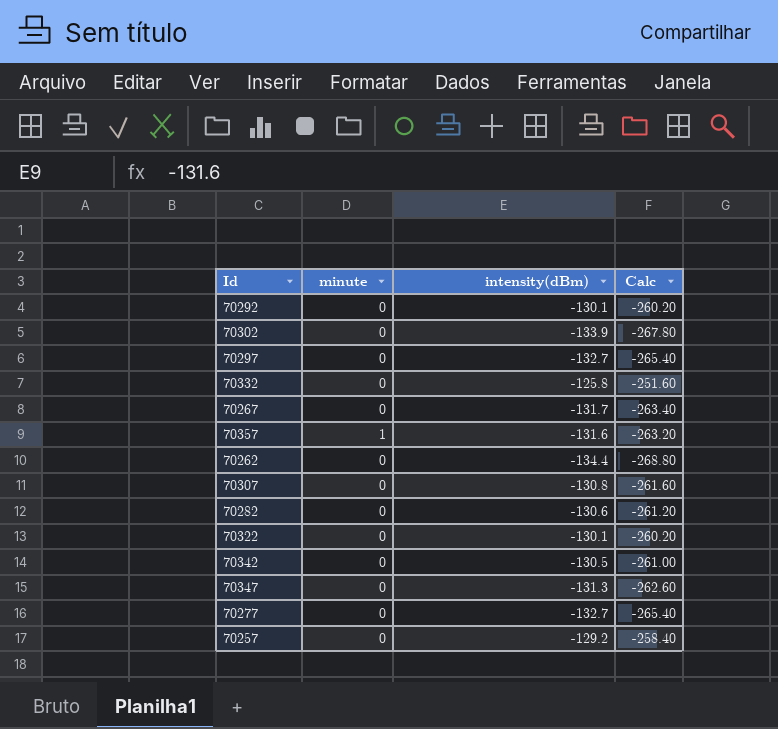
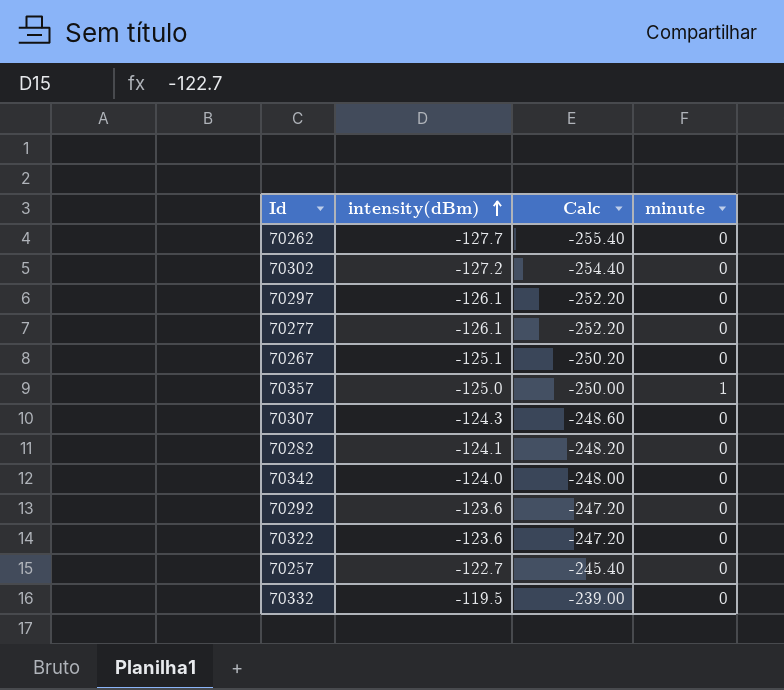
row order: none -> intensity(dBm) ascending
column minute | position: 2 -> 4
row 70347: 0 | -131.3 | -262.60 -> none
70262 | intensity(dBm): -134.4 -> -127.7
70262 | Calc: -268.80 -> -255.40
70302 | intensity(dBm): -133.9 -> -127.2
70302 | Calc: -267.80 -> -254.40
70297 | intensity(dBm): -132.7 -> -126.1
70297 | Calc: -265.40 -> -252.20
70277 | intensity(dBm): -132.7 -> -126.1
70277 | Calc: -265.40 -> -252.20
70267 | intensity(dBm): -131.7 -> -125.1
70267 | Calc: -263.40 -> -250.20
70357 | intensity(dBm): -131.6 -> -125.0
70357 | Calc: -263.20 -> -250.00
70307 | intensity(dBm): -130.8 -> -124.3
70307 | Calc: -261.60 -> -248.60
70282 | intensity(dBm): -130.6 -> -124.1
70282 | Calc: -261.20 -> -248.20
70342 | intensity(dBm): -130.5 -> -124.0
70342 | Calc: -261.00 -> -248.00
70292 | intensity(dBm): -130.1 -> -123.6
70292 | Calc: -260.20 -> -247.20
70322 | intensity(dBm): -130.1 -> -123.6
70322 | Calc: -260.20 -> -247.20
70257 | intensity(dBm): -129.2 -> -122.7
70257 | Calc: -258.40 -> -245.40
70332 | intensity(dBm): -125.8 -> -119.5
70332 | Calc: -251.60 -> -239.00

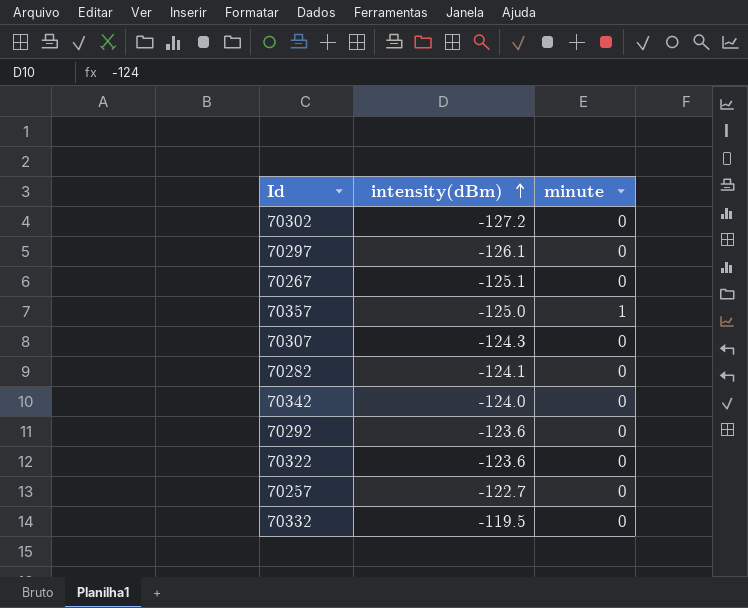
column Calc | formula: [intensity(dBm)] * 2 -> none
row 70262: -127.7 | -255.40 | 0 -> none
row 70277: -126.1 | -252.20 | 0 -> none

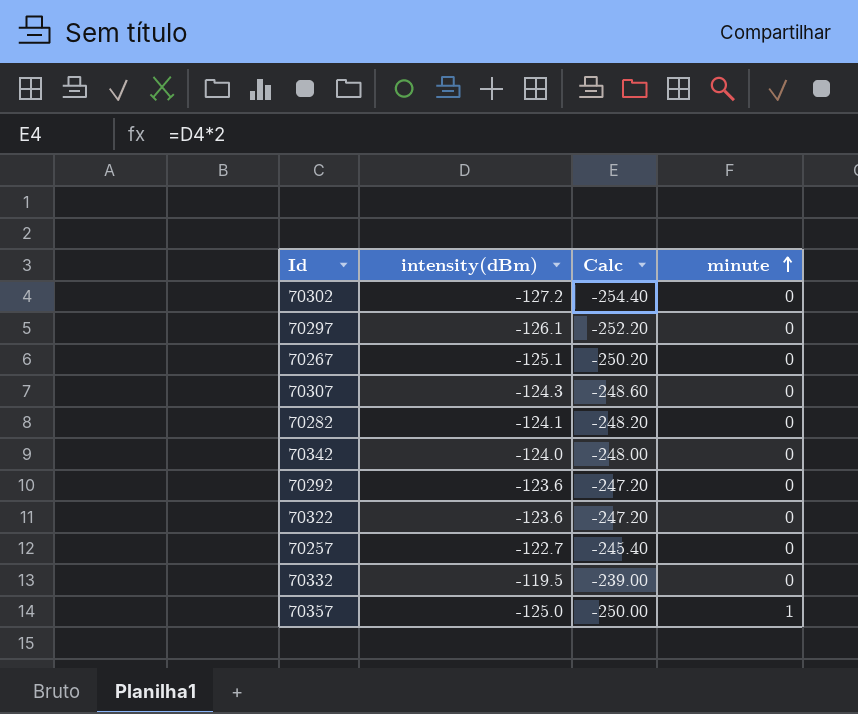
row order: intensity(dBm) ascending -> minute ascending
column Calc | formula: none -> [intensity(dBm)] * 2

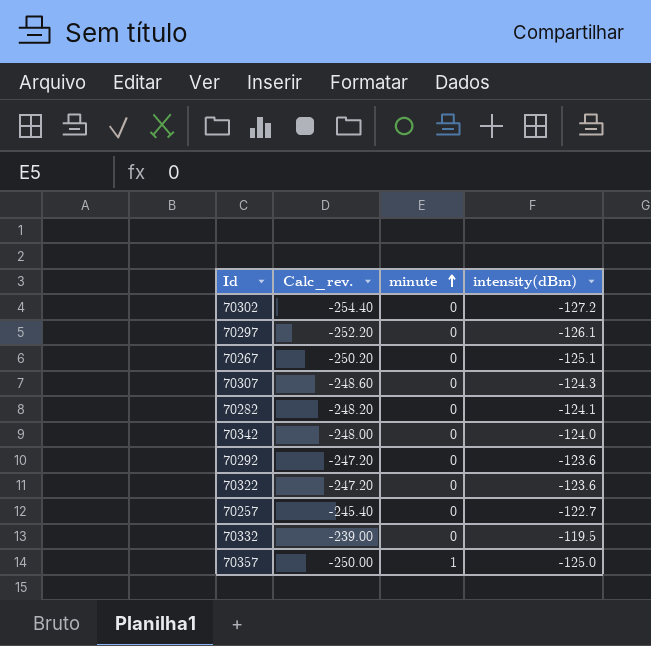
column name: Calc -> Calc_rev.
column intensity(dBm) | position: 2 -> 4

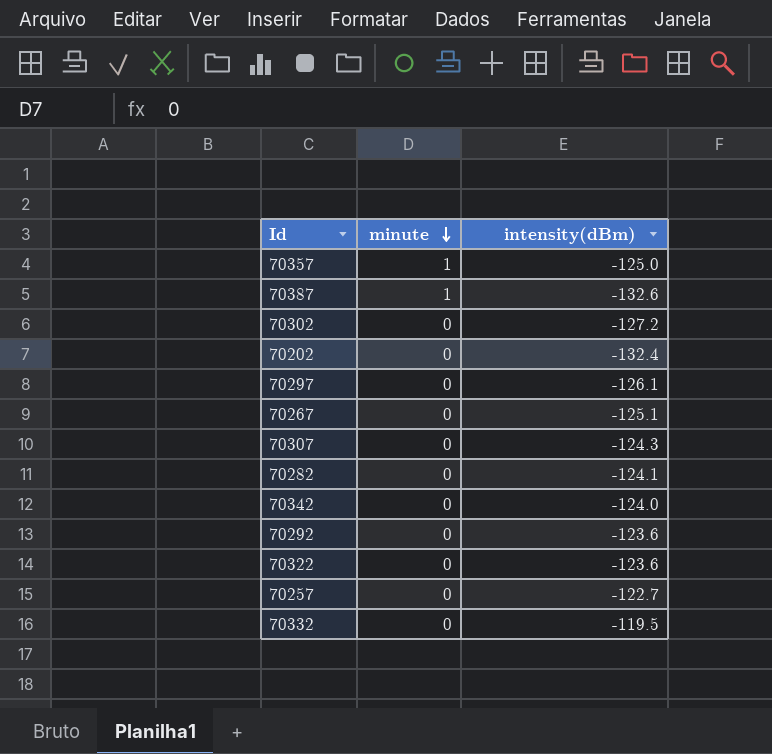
row order: minute ascending -> minute descending
column Calc_rev. | formula: [intensity(dBm)] * 2 -> none
row 70387: none -> 1 | -132.6
row 70202: none -> 0 | -132.4

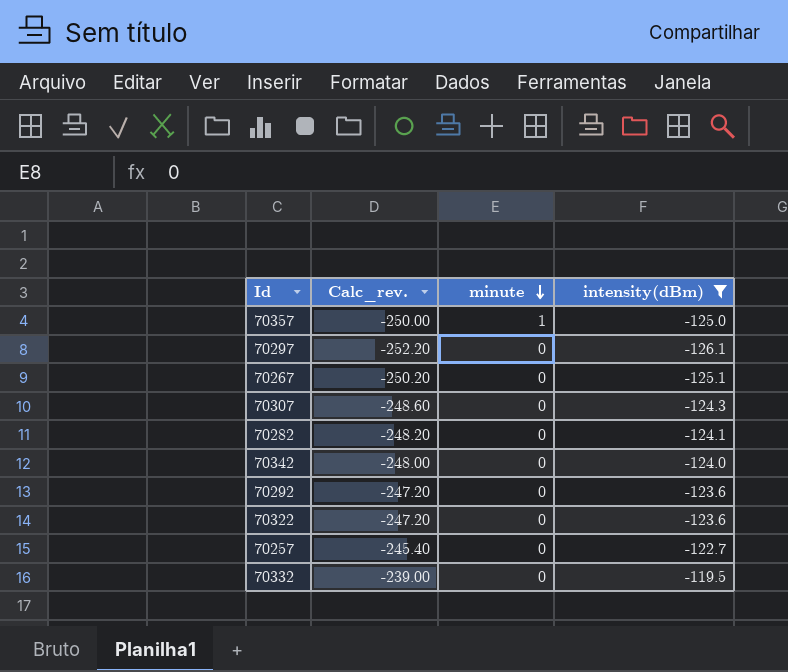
filter: none -> intensity(dBm) >= -126.1
column Calc_rev. | formula: none -> [intensity(dBm)] * 2

